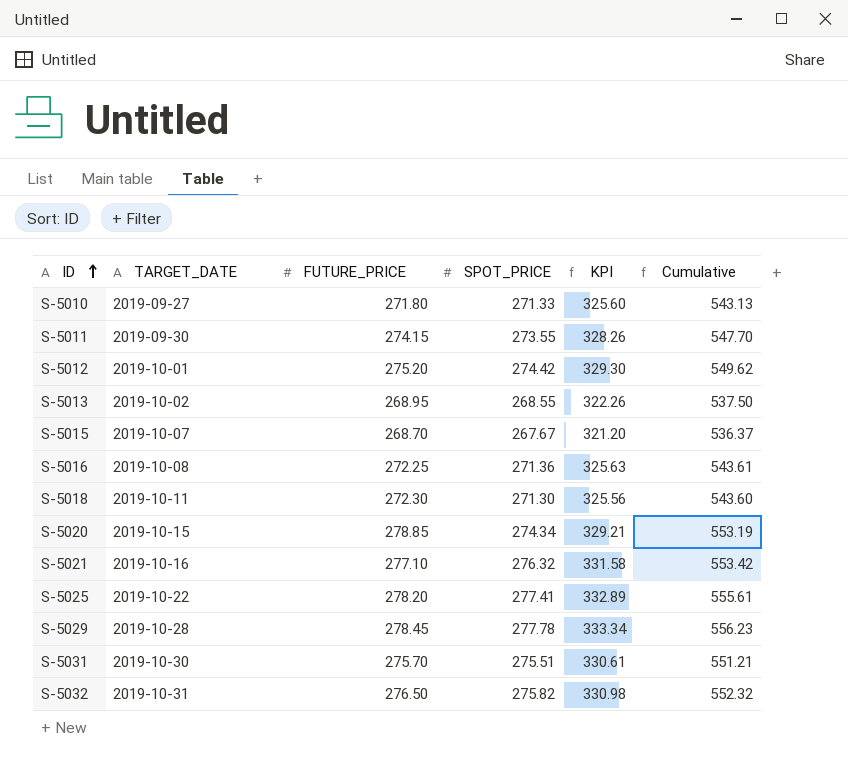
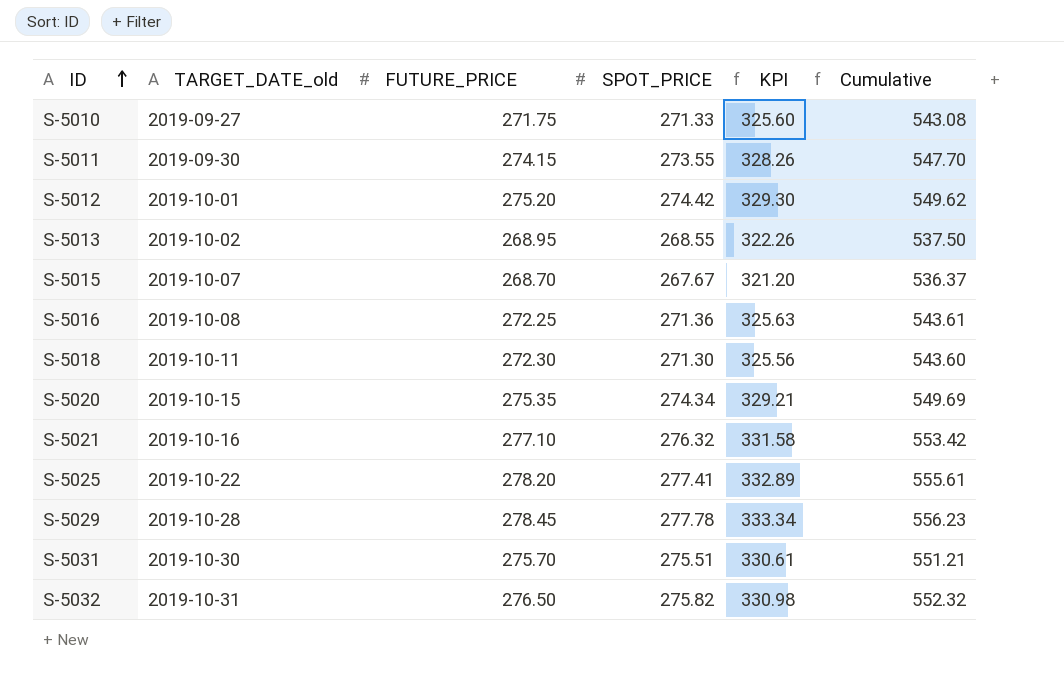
column name: TARGET_DATE -> TARGET_DATE_old
S-5010 | FUTURE_PRICE: 271.80 -> 271.75
S-5010 | Cumulative: 543.13 -> 543.08
S-5020 | FUTURE_PRICE: 278.85 -> 275.35
S-5020 | Cumulative: 553.19 -> 549.69

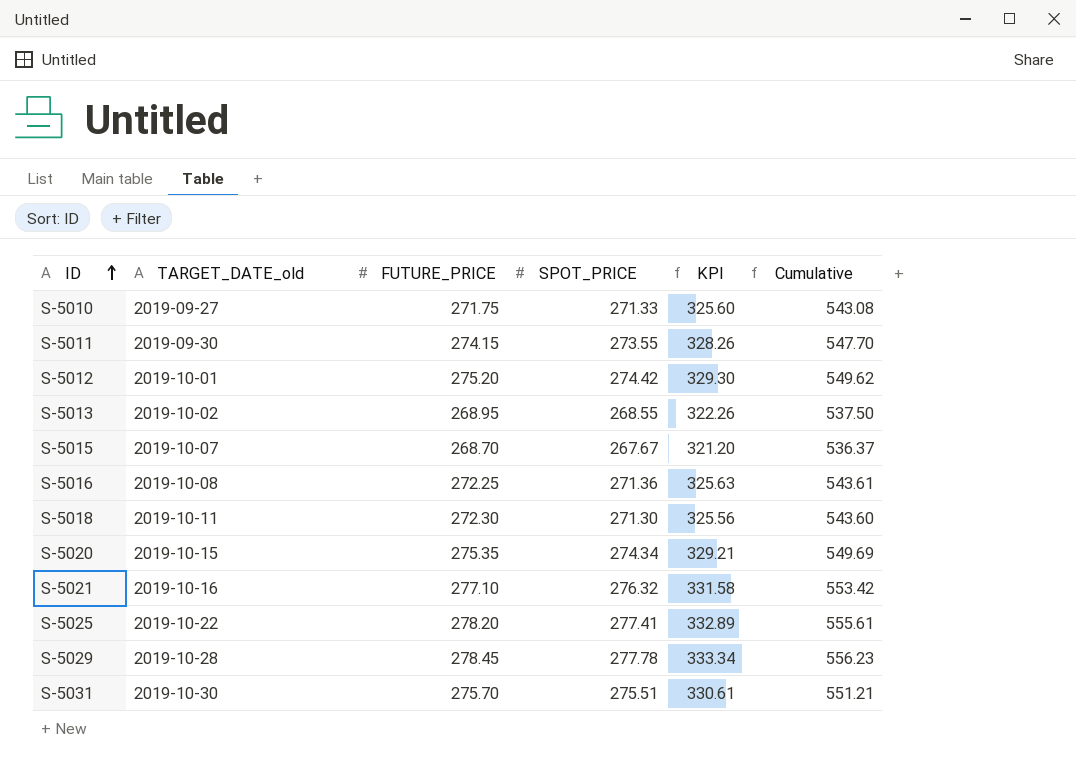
row S-5032: 2019-10-31 | 276.50 | 275.82 | 330.98 | 552.32 -> none

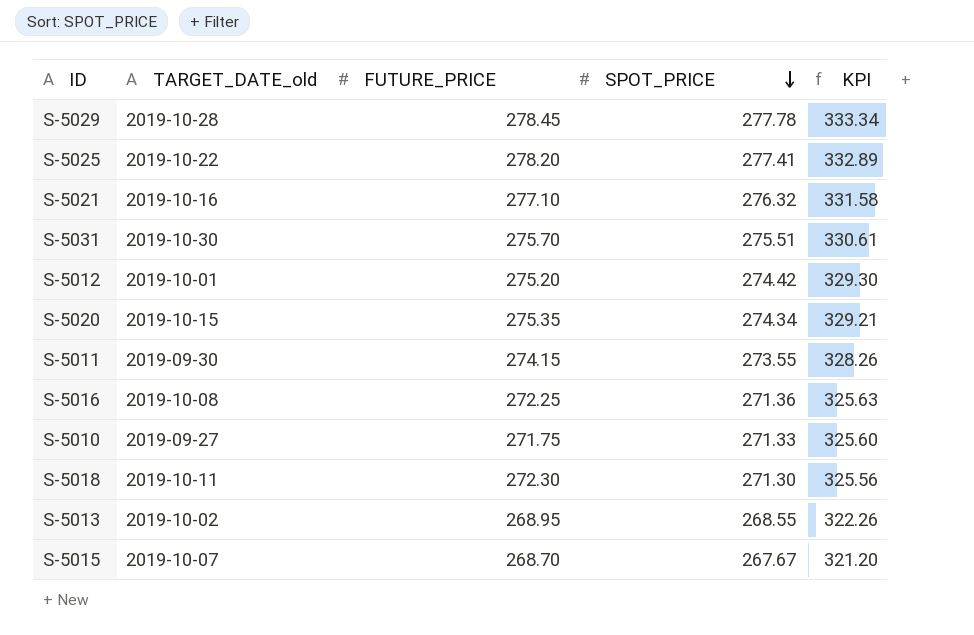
row order: ID ascending -> SPOT_PRICE descending
column Cumulative | formula: [FUTURE_PRICE] + [SPOT_PRICE] -> none

